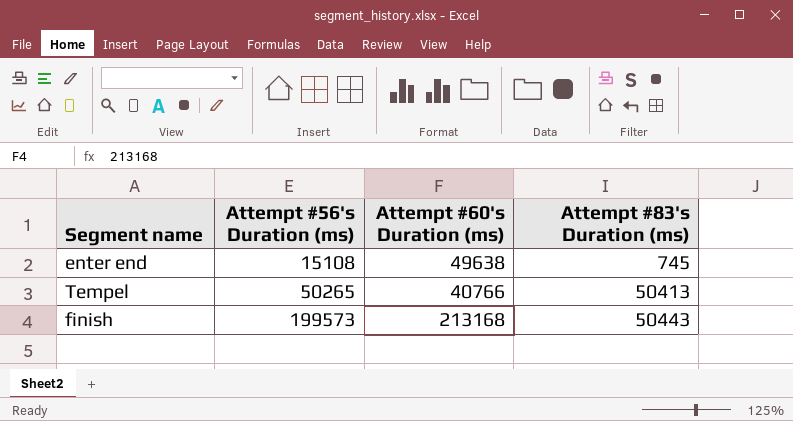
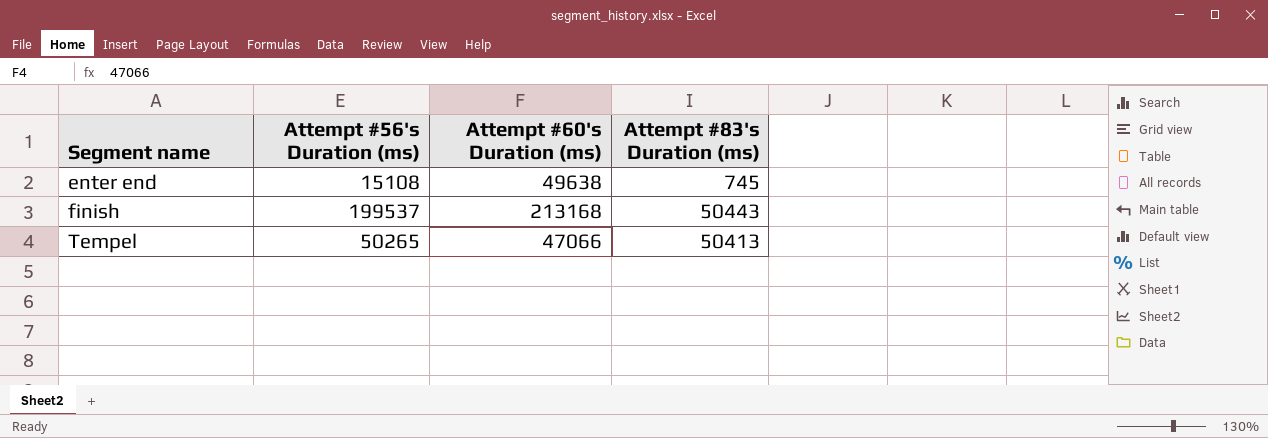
row order: Attempt #56's Duration (ms) ascending -> Segment name ascending
finish | Attempt #56's Duration (ms): 199573 -> 199537
Tempel | Attempt #60's Duration (ms): 40766 -> 47066

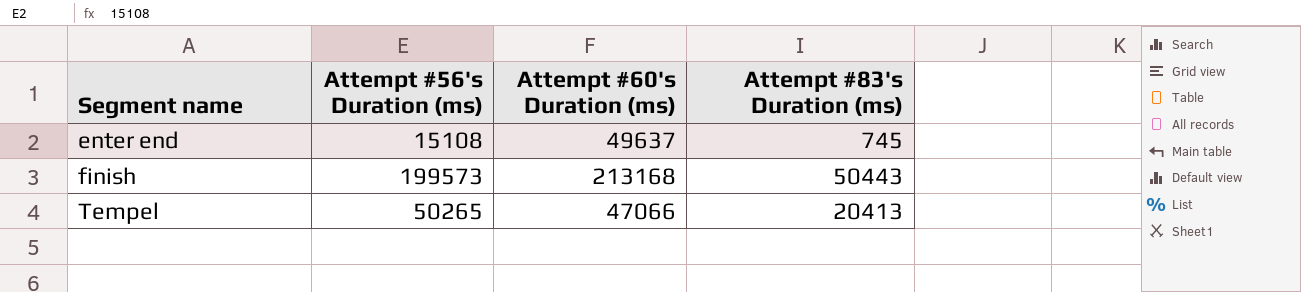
enter end | Attempt #60's Duration (ms): 49638 -> 49637
finish | Attempt #56's Duration (ms): 199537 -> 199573
Tempel | Attempt #83's Duration (ms): 50413 -> 20413

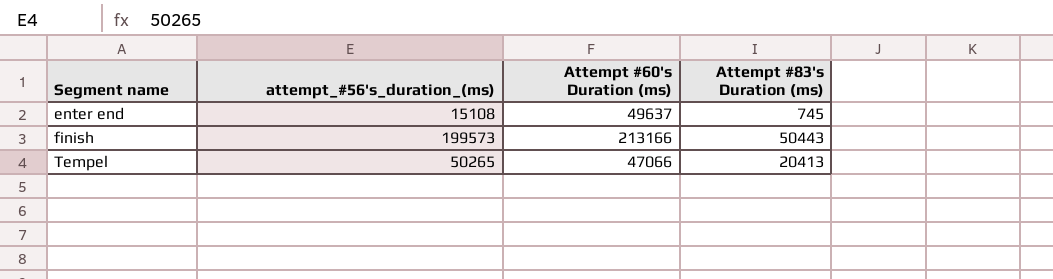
column name: Attempt #56's Duration (ms) -> attempt_#56's_duration_(ms)
finish | Attempt #60's Duration (ms): 213168 -> 213166

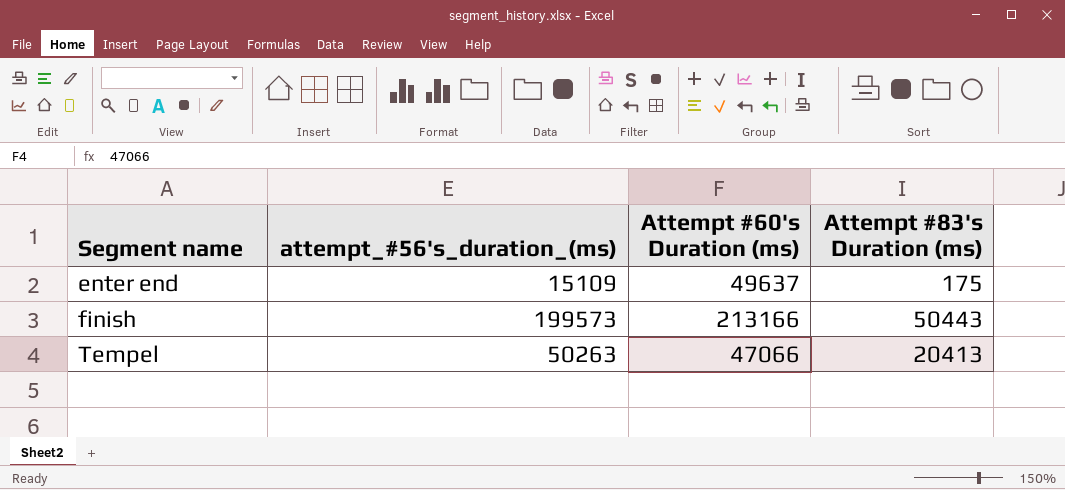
enter end | attempt_#56's_duration_(ms): 15108 -> 15109
enter end | Attempt #83's Duration (ms): 745 -> 175
Tempel | attempt_#56's_duration_(ms): 50265 -> 50263

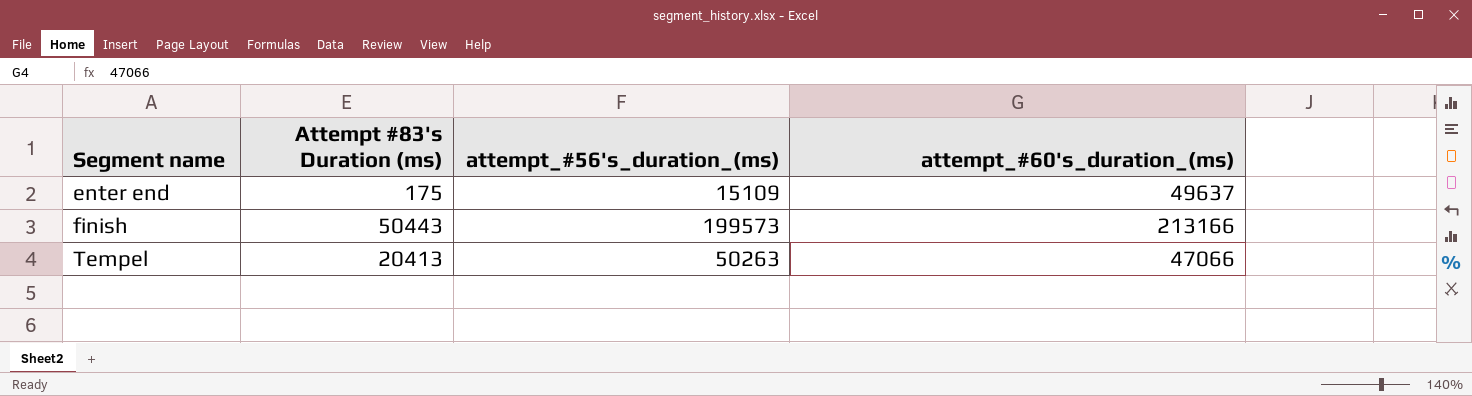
column Attempt #83's Duration (ms) | position: 4 -> 2
column name: Attempt #60's Duration (ms) -> attempt_#60's_duration_(ms)

